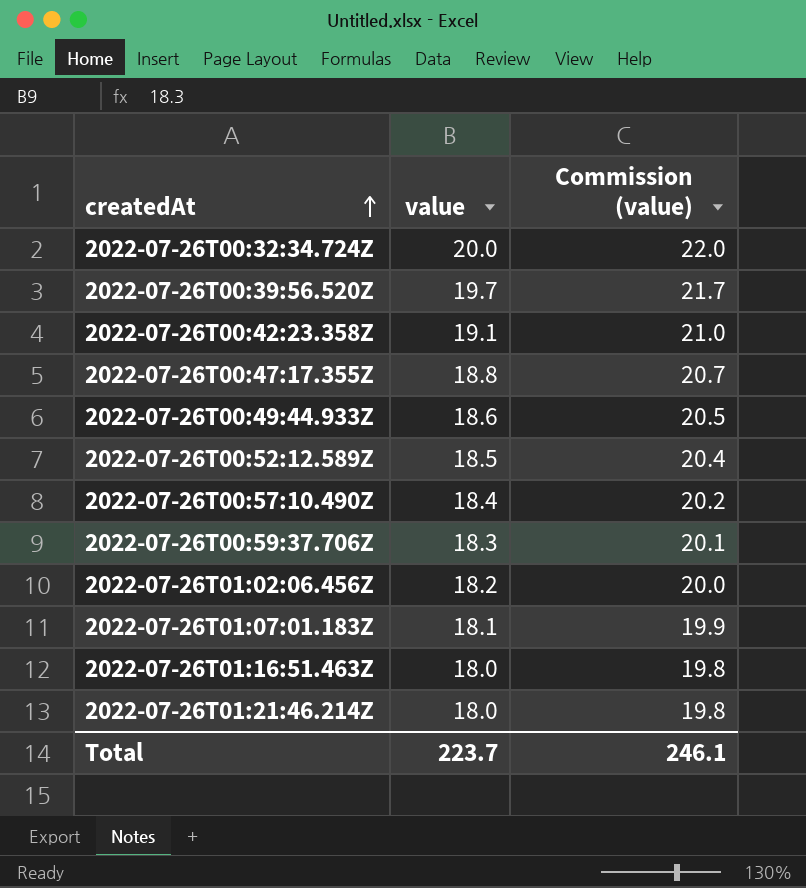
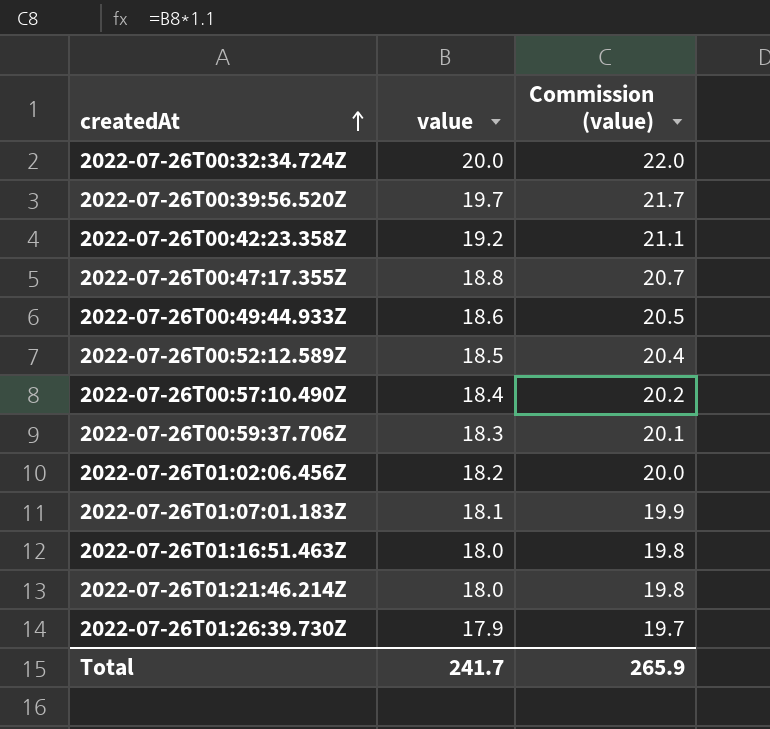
2022-07-26T00:42:23.358Z | value: 19.1 -> 19.2
2022-07-26T00:42:23.358Z | Commission (value): 21.0 -> 21.1
row 2022-07-26T01:26:39.730Z: none -> 17.9 | 19.7
Total | value: 223.7 -> 241.7
Total | Commission (value): 246.1 -> 265.9

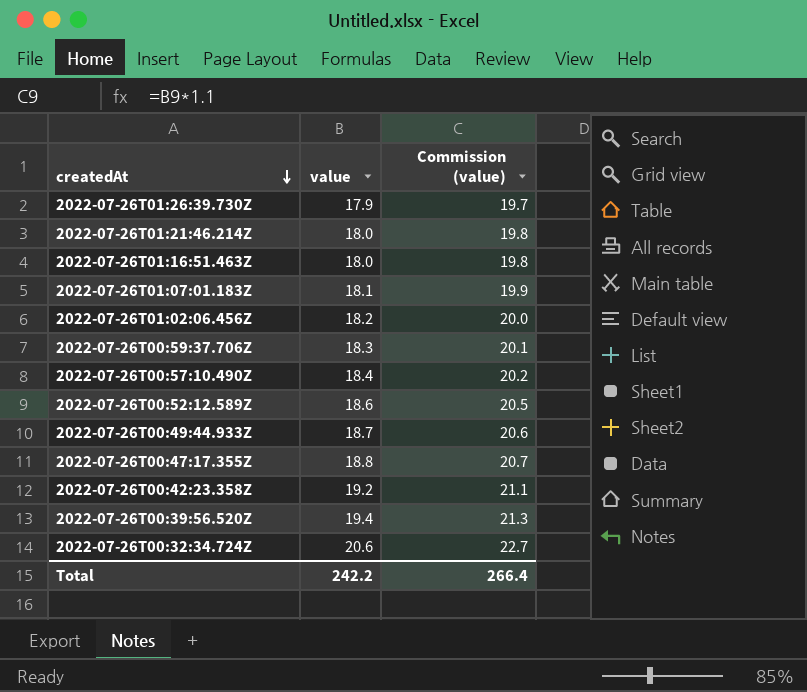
row order: createdAt ascending -> createdAt descending
2022-07-26T00:52:12.589Z | value: 18.5 -> 18.6
2022-07-26T00:52:12.589Z | Commission (value): 20.4 -> 20.5
2022-07-26T00:49:44.933Z | value: 18.6 -> 18.7
2022-07-26T00:49:44.933Z | Commission (value): 20.5 -> 20.6
2022-07-26T00:39:56.520Z | value: 19.7 -> 19.4
2022-07-26T00:39:56.520Z | Commission (value): 21.7 -> 21.3
2022-07-26T00:32:34.724Z | value: 20.0 -> 20.6
2022-07-26T00:32:34.724Z | Commission (value): 22.0 -> 22.7
Total | value: 241.7 -> 242.2
Total | Commission (value): 265.9 -> 266.4

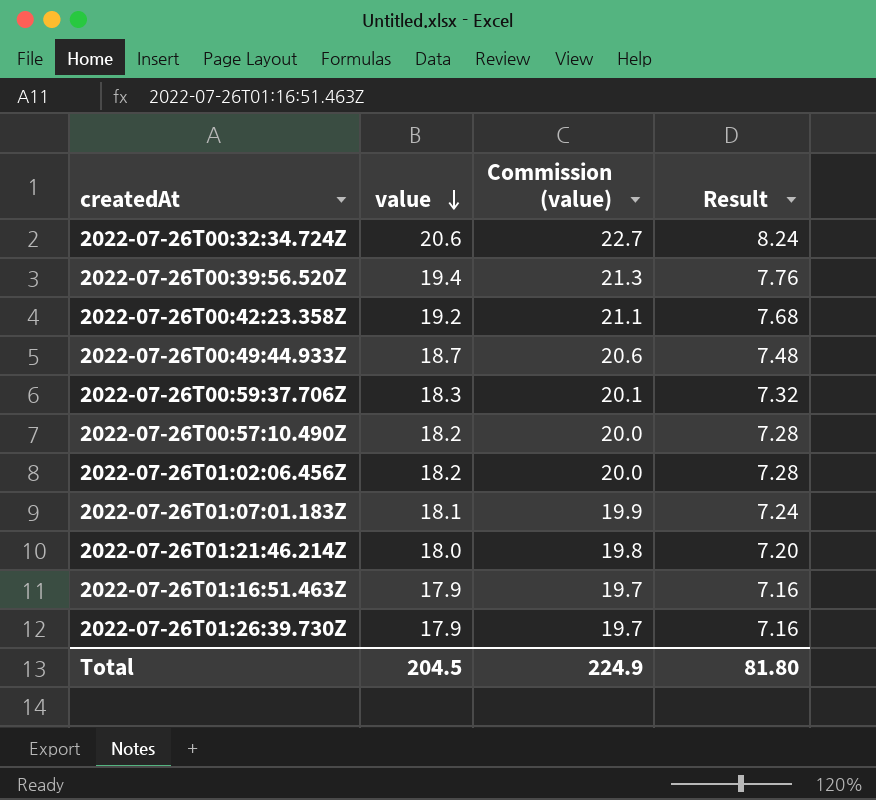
row order: createdAt descending -> value descending
column Result | formula: none -> [value] * 0.4
row 2022-07-26T00:52:12.589Z: 18.6 | 20.5 -> none
row 2022-07-26T00:47:17.355Z: 18.8 | 20.7 -> none
2022-07-26T00:57:10.490Z | value: 18.4 -> 18.2
2022-07-26T00:57:10.490Z | Commission (value): 20.2 -> 20.0
2022-07-26T01:16:51.463Z | value: 18.0 -> 17.9
2022-07-26T01:16:51.463Z | Commission (value): 19.8 -> 19.7
Total | value: 242.2 -> 204.5
Total | Commission (value): 266.4 -> 224.9

